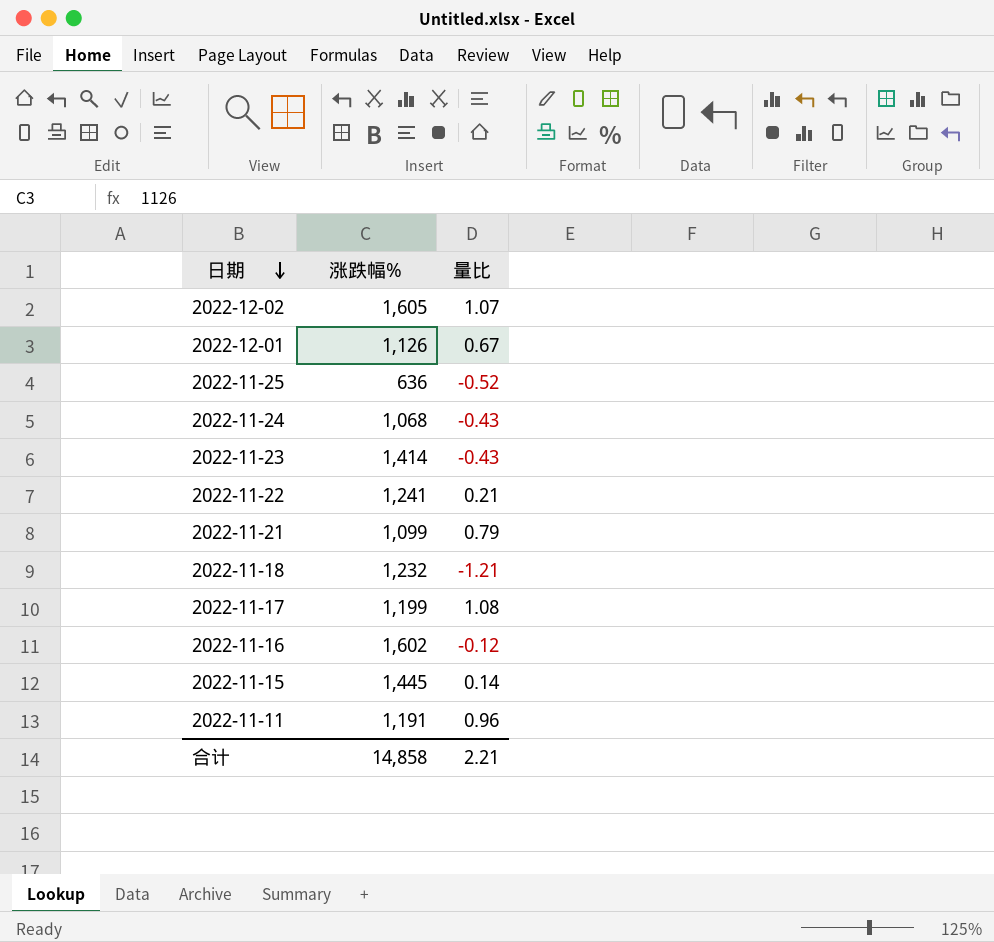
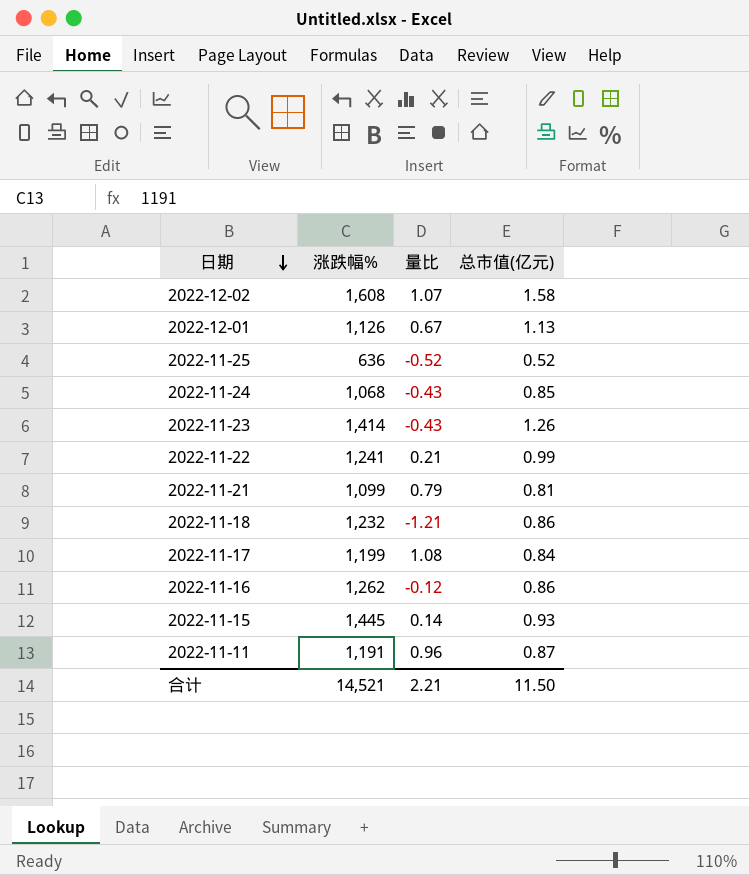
column 总市值(亿元) | position: none -> 4
2022-12-02 | 涨跌幅%: 1,605 -> 1,608
2022-11-16 | 涨跌幅%: 1,602 -> 1,262
合计 | 涨跌幅%: 14,858 -> 14,521

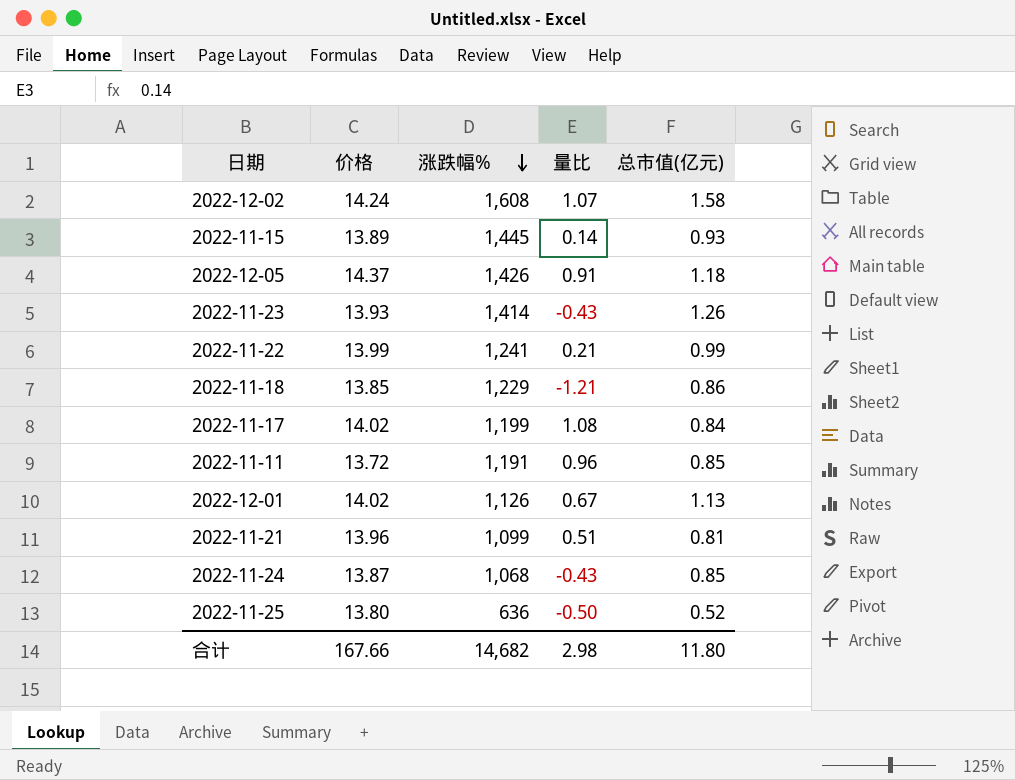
row order: 日期 descending -> 涨跌幅% descending
column 价格 | position: none -> 2
row 2022-11-16: 1,262 | -0.12 | 0.86 -> none
row 2022-12-05: none -> 14.37 | 1,426 | 0.91 | 1.18
2022-11-18 | 涨跌幅%: 1,232 -> 1,229
2022-11-11 | 总市值(亿元): 0.87 -> 0.85
2022-11-21 | 量比: 0.79 -> 0.51
2022-11-25 | 量比: -0.52 -> -0.50
合计 | 涨跌幅%: 14,521 -> 14,682
合计 | 量比: 2.21 -> 2.98
合计 | 总市值(亿元): 11.50 -> 11.80

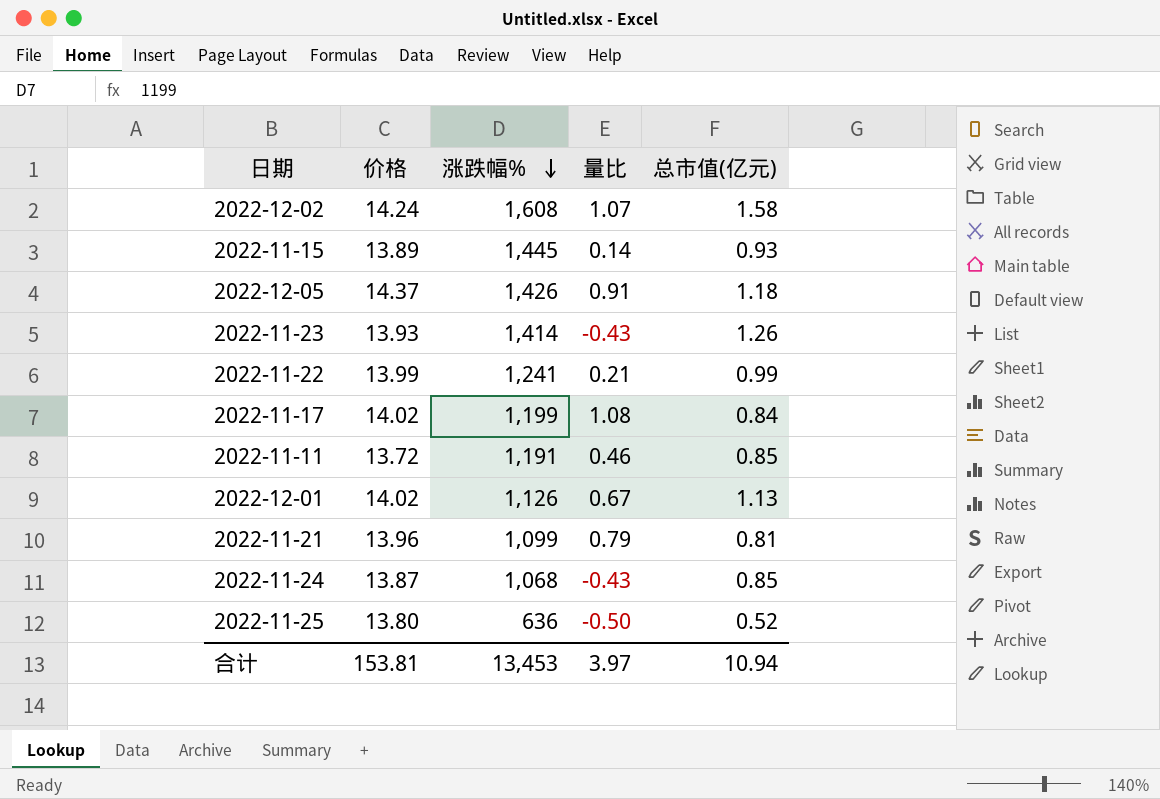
row 2022-11-18: 13.85 | 1,229 | -1.21 | 0.86 -> none
2022-11-11 | 量比: 0.96 -> 0.46
2022-11-21 | 量比: 0.51 -> 0.79
合计 | 价格: 167.66 -> 153.81
合计 | 涨跌幅%: 14,682 -> 13,453
合计 | 量比: 2.98 -> 3.97
合计 | 总市值(亿元): 11.80 -> 10.94

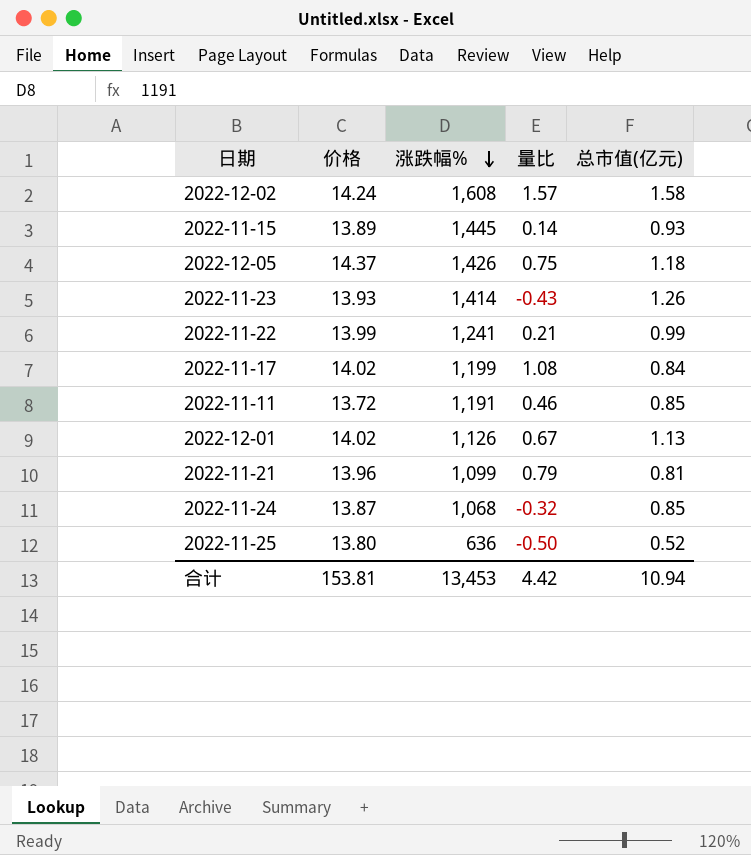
2022-12-02 | 量比: 1.07 -> 1.57
2022-12-05 | 量比: 0.91 -> 0.75
2022-11-24 | 量比: -0.43 -> -0.32
合计 | 量比: 3.97 -> 4.42

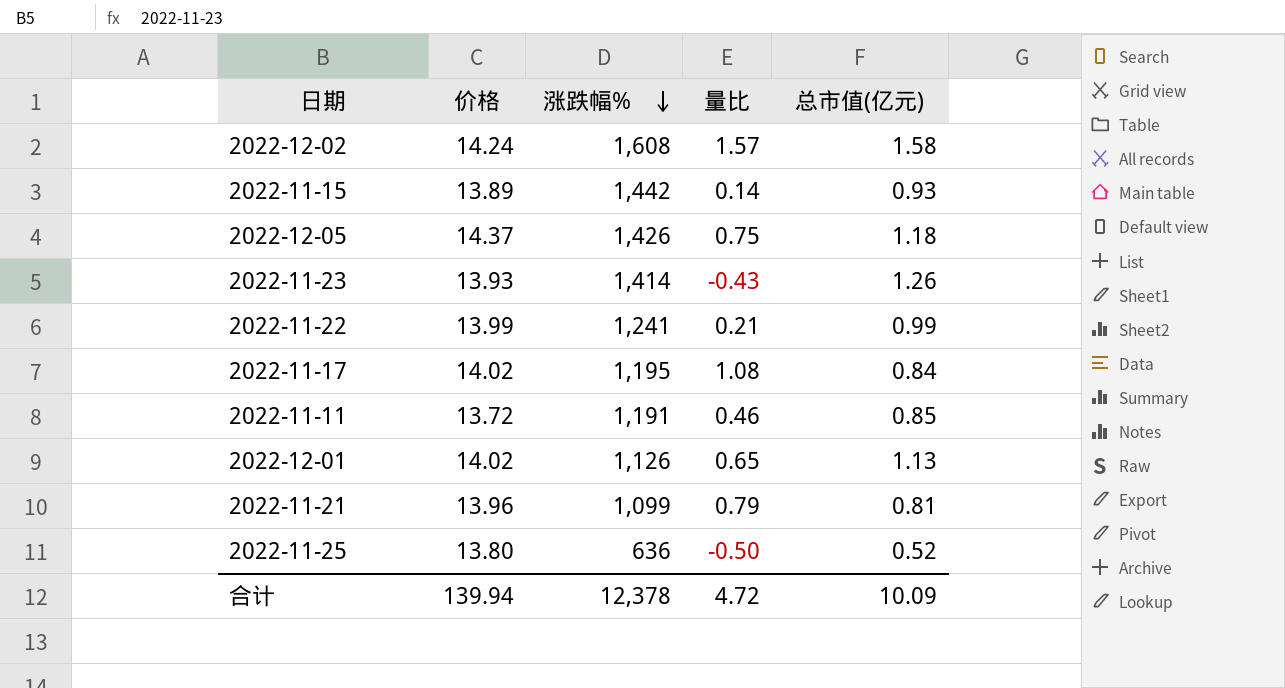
row 2022-11-24: 13.87 | 1,068 | -0.32 | 0.85 -> none
2022-11-15 | 涨跌幅%: 1,445 -> 1,442
2022-11-17 | 涨跌幅%: 1,199 -> 1,195
2022-12-01 | 量比: 0.67 -> 0.65
合计 | 价格: 153.81 -> 139.94
合计 | 涨跌幅%: 13,453 -> 12,378
合计 | 量比: 4.42 -> 4.72
合计 | 总市值(亿元): 10.94 -> 10.09

